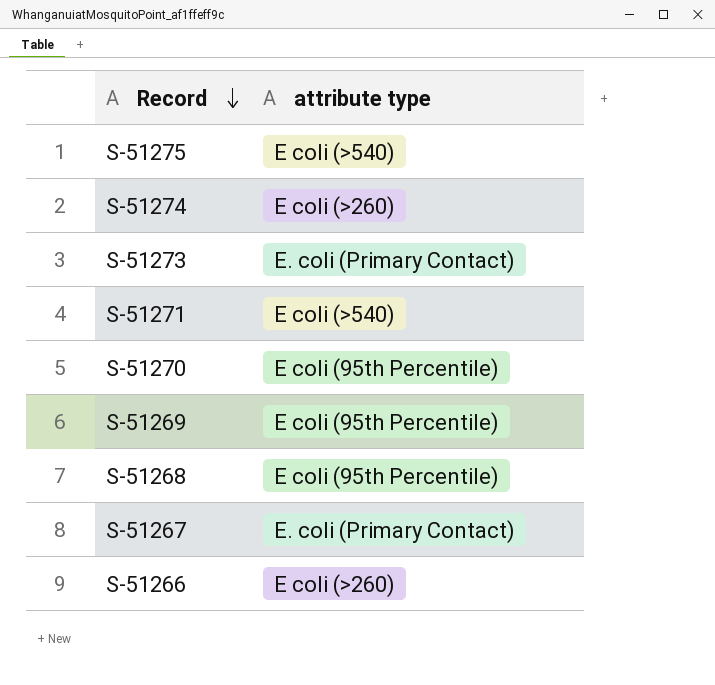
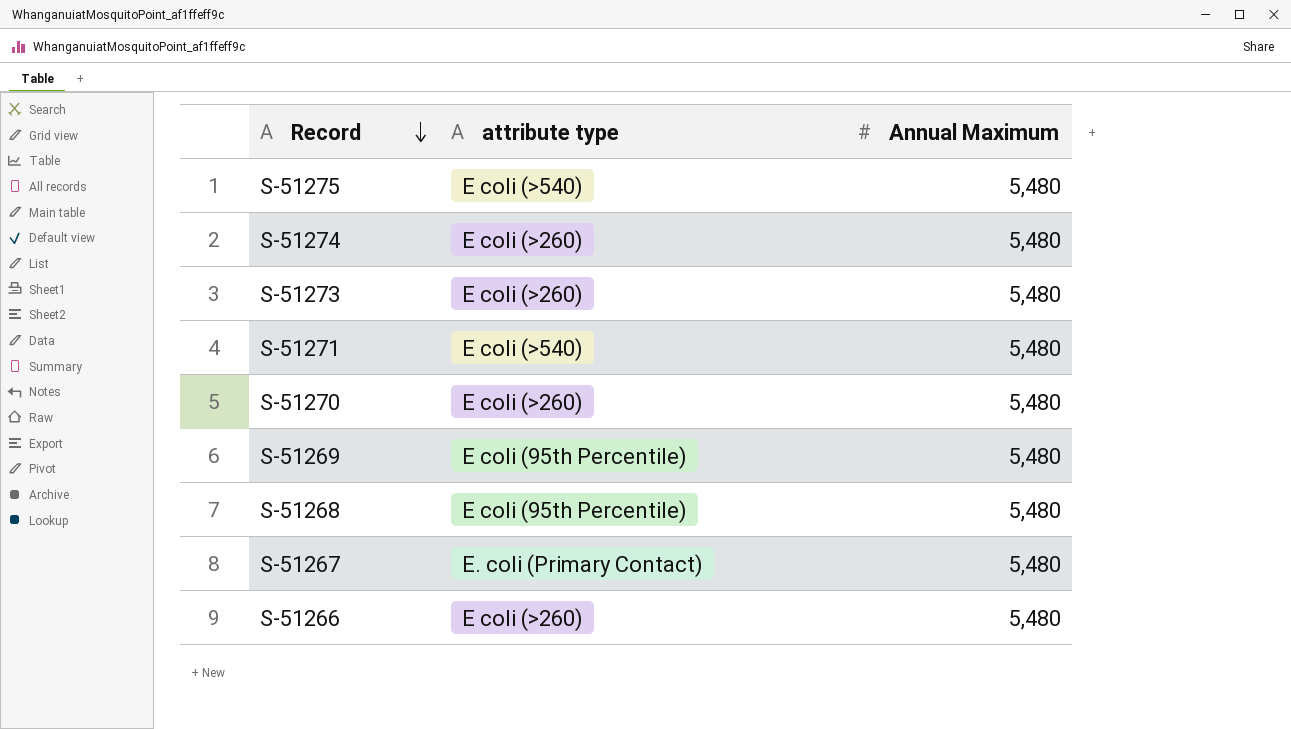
column Annual Maximum | position: none -> 3
S-51273 | attribute type: E. coli (Primary Contact) -> E coli (>260)
S-51270 | attribute type: E coli (95th Percentile) -> E coli (>260)

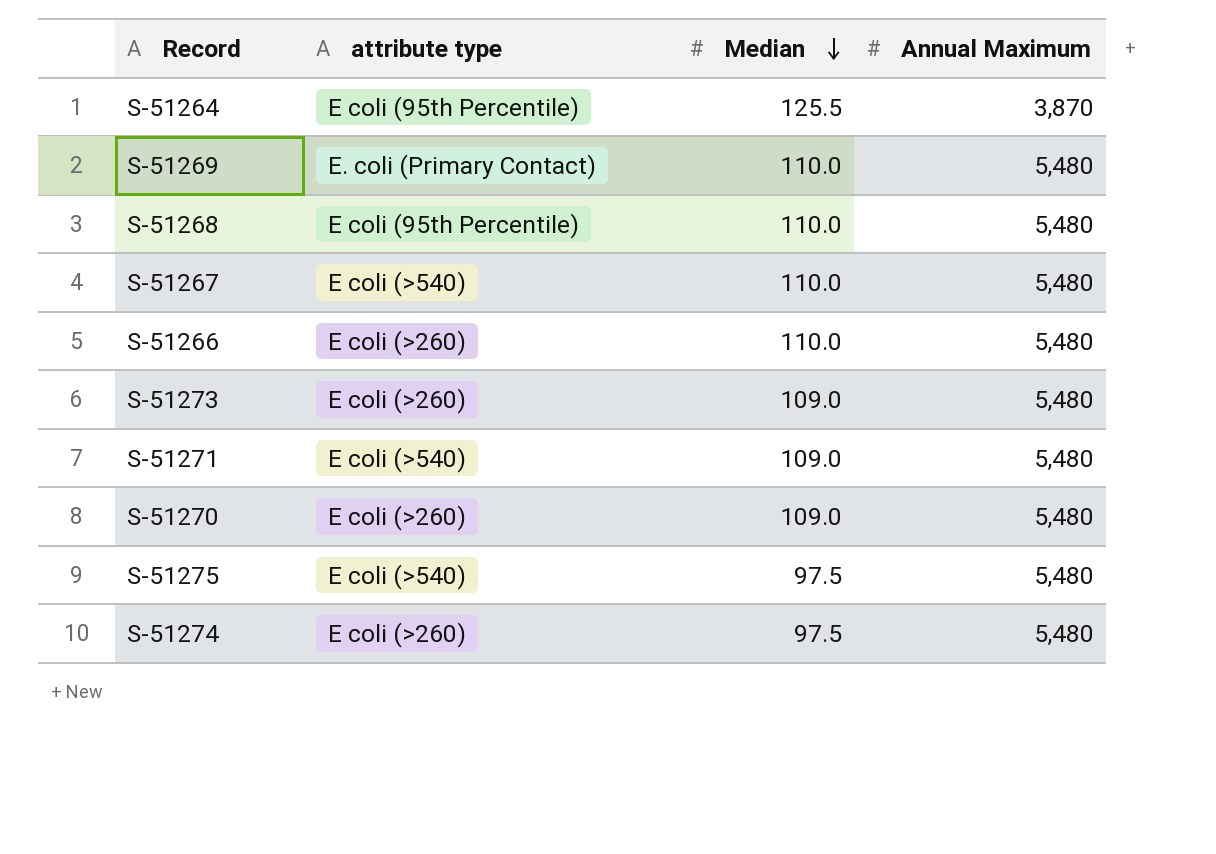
row order: Record descending -> Median descending
column Median | position: none -> 3
row S-51264: none -> E coli (95th Percentile) | 125.5 | 3,870
S-51269 | attribute type: E coli (95th Percentile) -> E. coli (Primary Contact)
S-51267 | attribute type: E. coli (Primary Contact) -> E coli (>540)

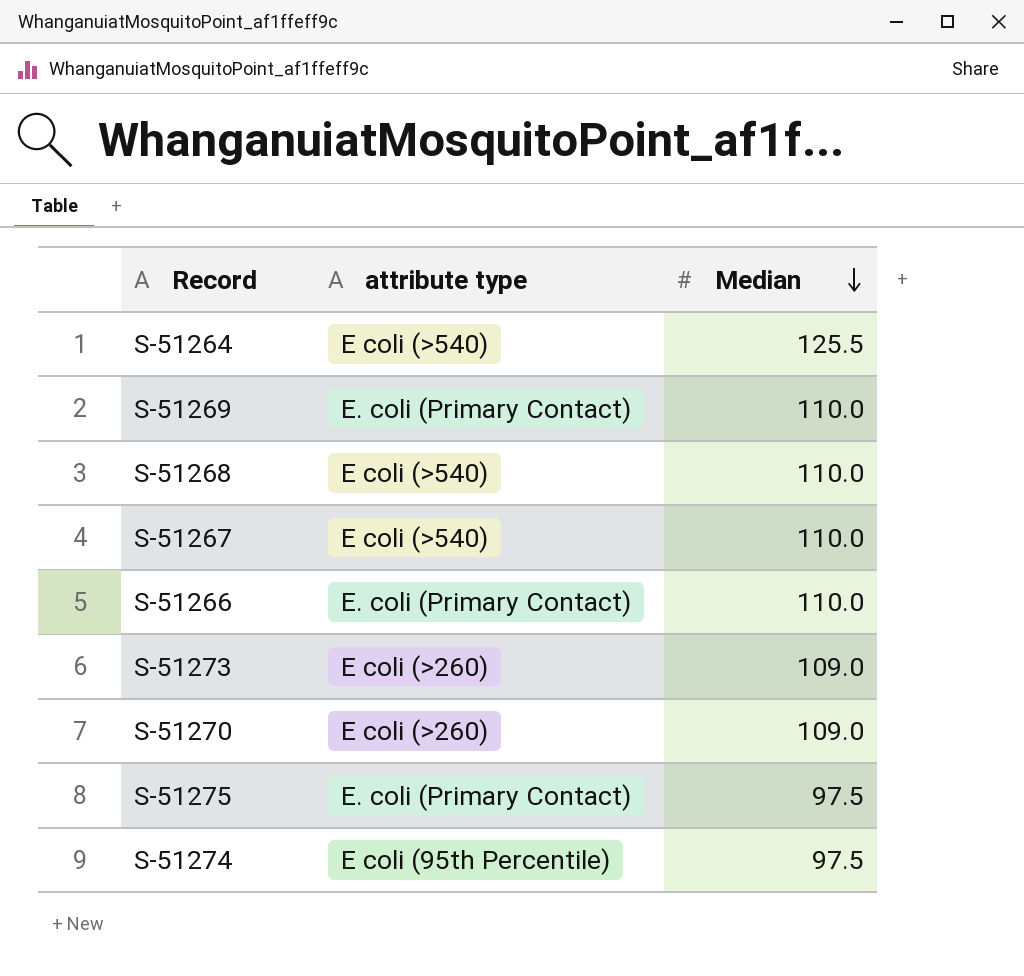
column Annual Maximum | position: 4 -> none
row S-51271: E coli (>540) | 109.0 | 5,480 -> none
S-51264 | attribute type: E coli (95th Percentile) -> E coli (>540)
S-51268 | attribute type: E coli (95th Percentile) -> E coli (>540)
S-51266 | attribute type: E coli (>260) -> E. coli (Primary Contact)
S-51275 | attribute type: E coli (>540) -> E. coli (Primary Contact)
S-51274 | attribute type: E coli (>260) -> E coli (95th Percentile)

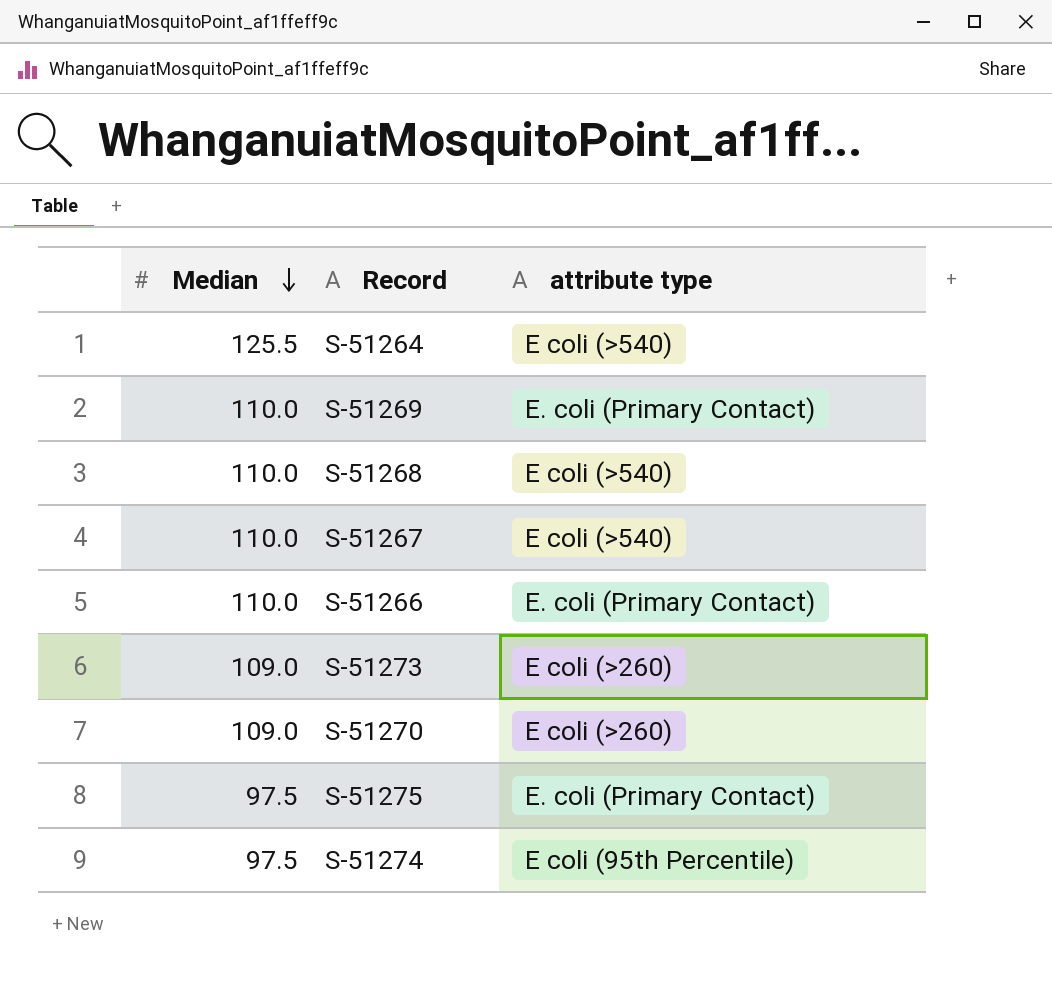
column Median | position: 3 -> 1

